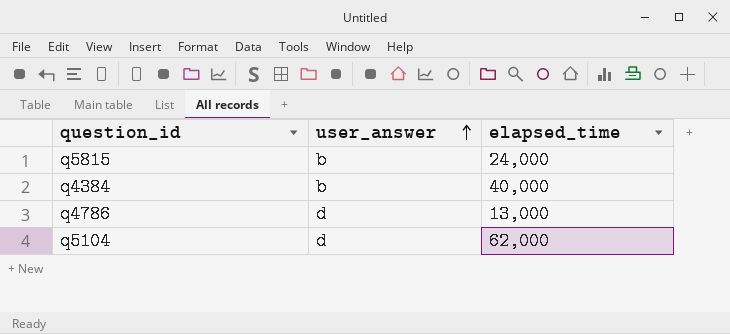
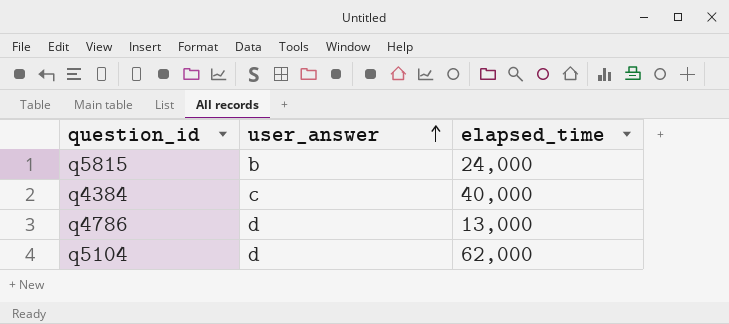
q4384 | user_answer: b -> c

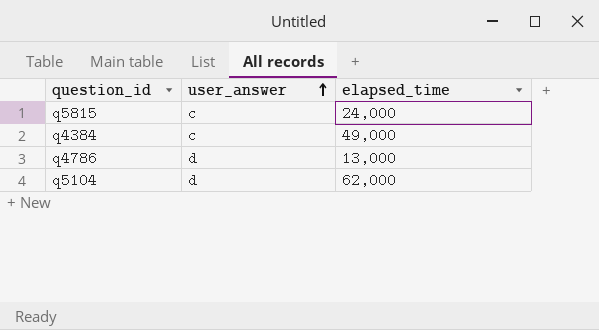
q5815 | user_answer: b -> c
q4384 | elapsed_time: 40,000 -> 49,000

